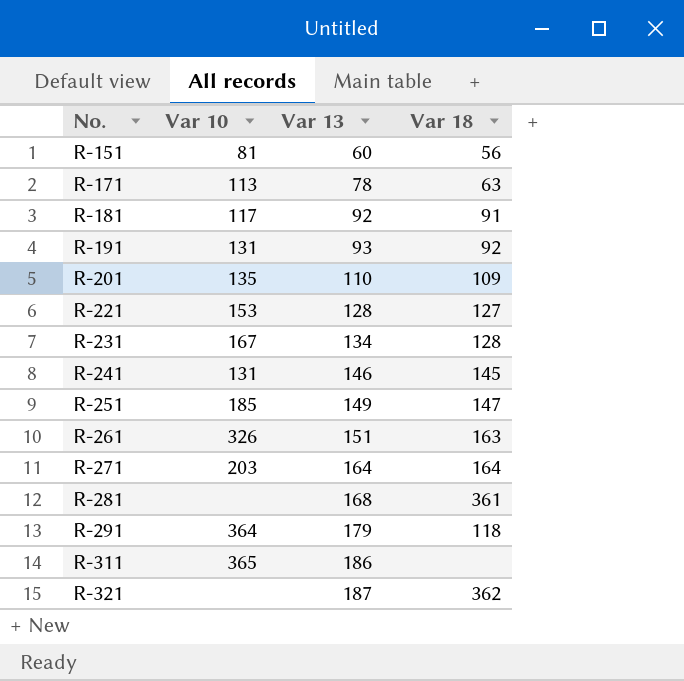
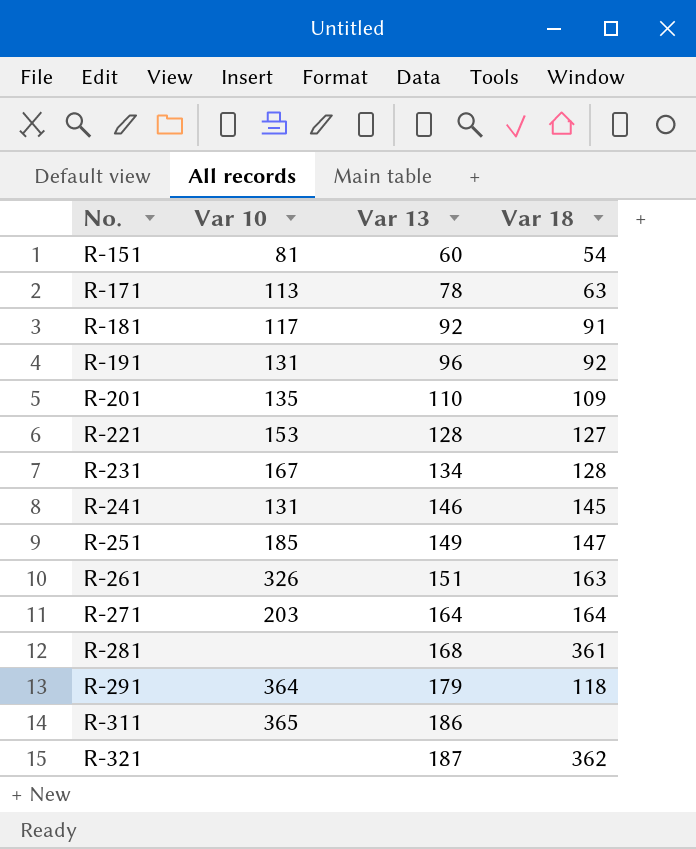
R-151 | Var 18: 56 -> 54
R-191 | Var 13: 93 -> 96

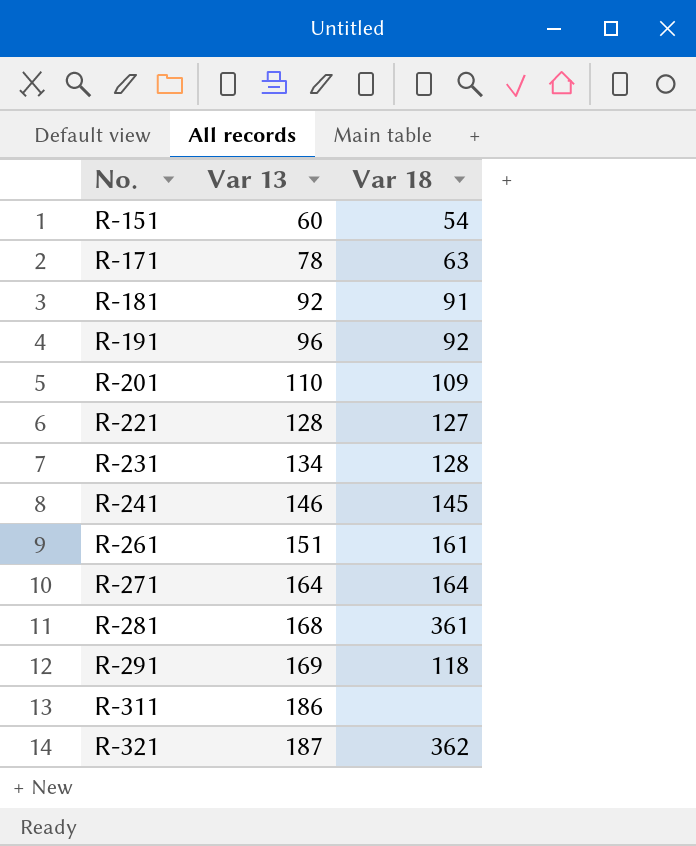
column Var 10 | position: 2 -> none
row R-251: 185 | 149 | 147 -> none
R-261 | Var 18: 163 -> 161
R-291 | Var 13: 179 -> 169

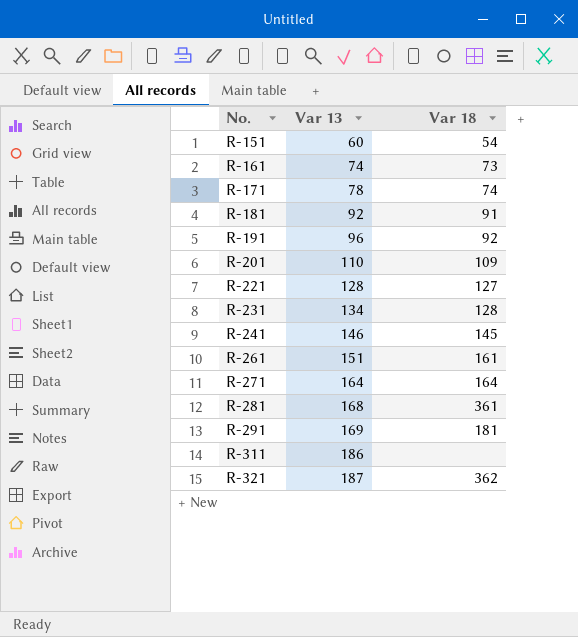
row R-161: none -> 74 | 73
R-171 | Var 18: 63 -> 74
R-291 | Var 18: 118 -> 181

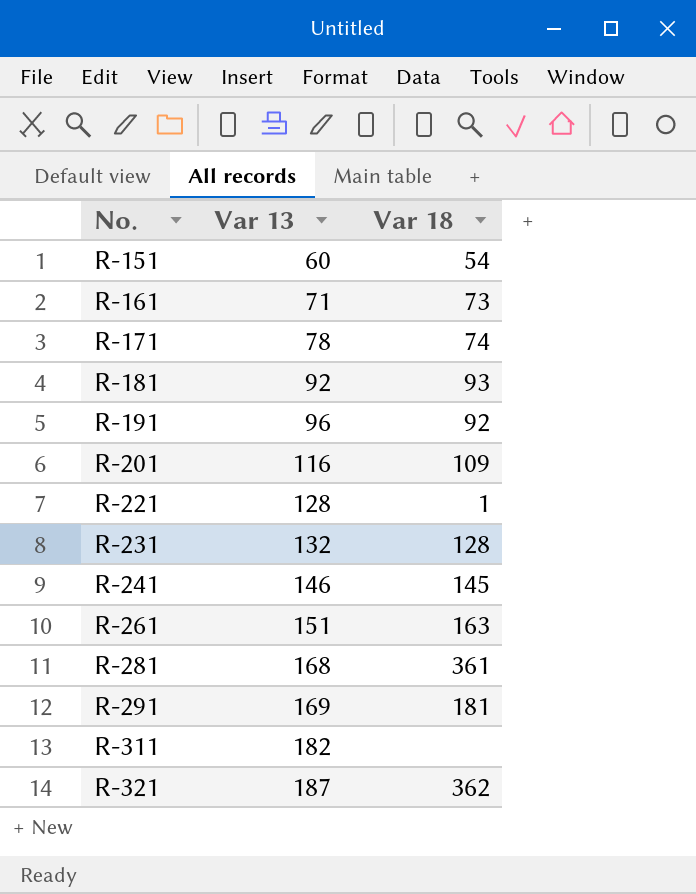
row R-271: 164 | 164 -> none
R-161 | Var 13: 74 -> 71
R-181 | Var 18: 91 -> 93
R-201 | Var 13: 110 -> 116
R-221 | Var 18: 127 -> 1
R-231 | Var 13: 134 -> 132
R-261 | Var 18: 161 -> 163
R-311 | Var 13: 186 -> 182

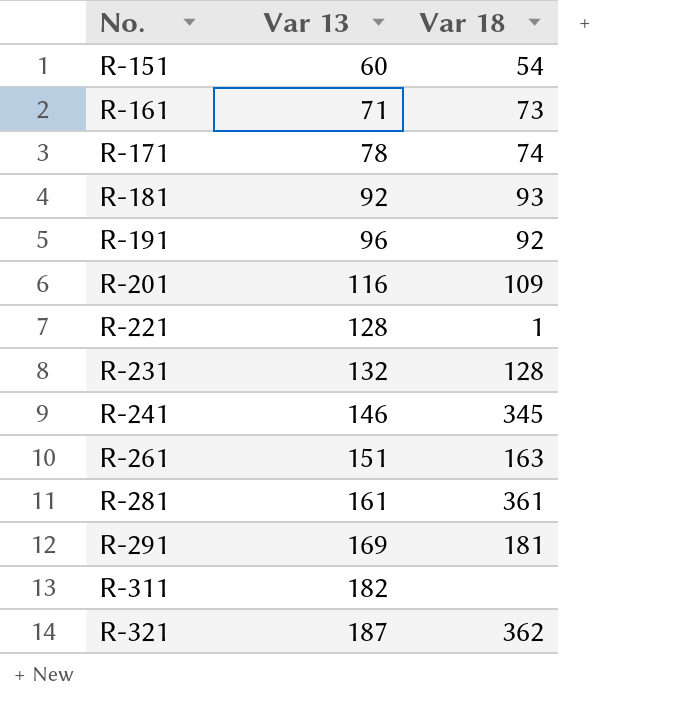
R-241 | Var 18: 145 -> 345
R-281 | Var 13: 168 -> 161

